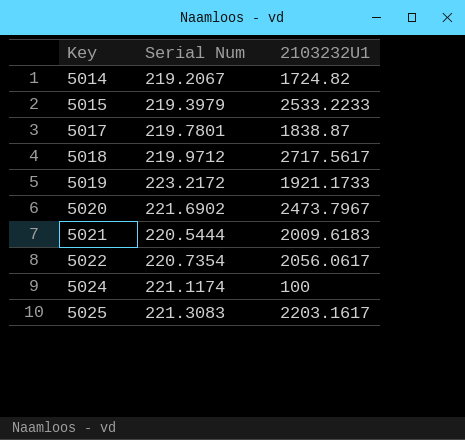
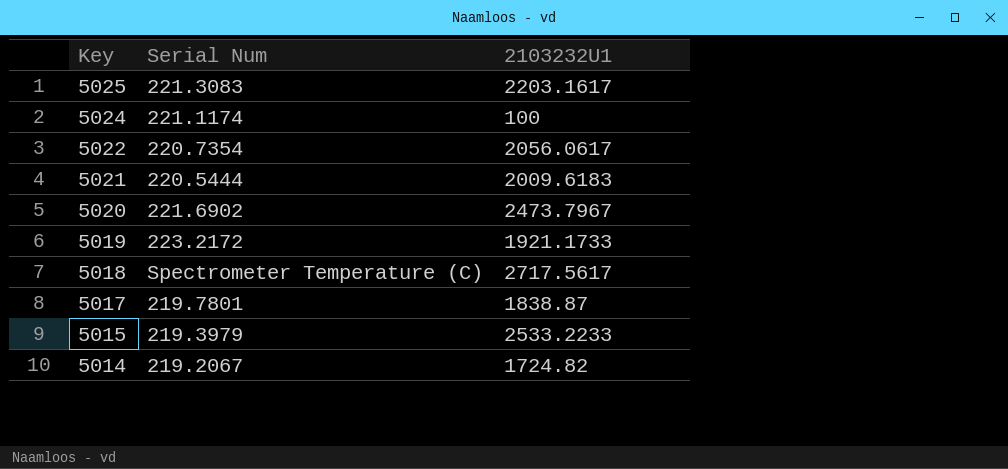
row order: Key ascending -> Key descending
5018 | Serial Num: 219.9712 -> Spectrometer Temperature (C)

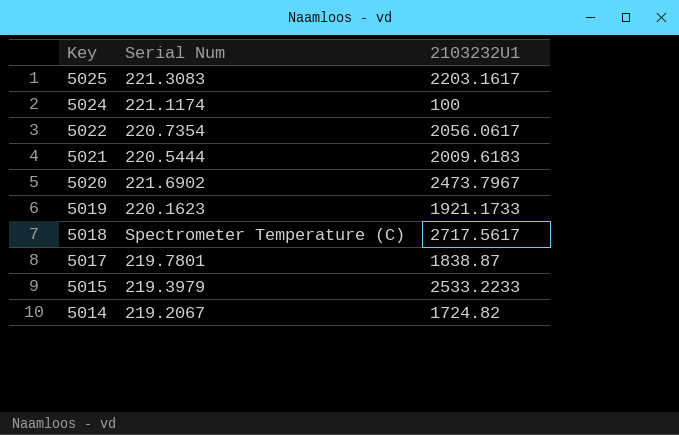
5019 | Serial Num: 223.2172 -> 220.1623

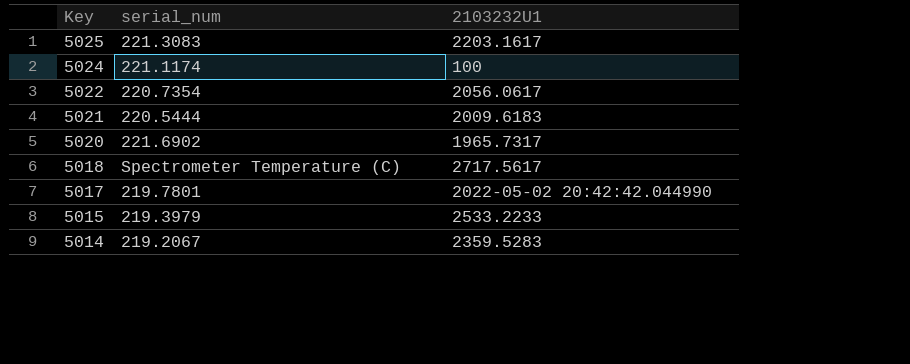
column name: Serial Num -> serial_num
row 5019: 220.1623 | 1921.1733 -> none
5020 | 2103232U1: 2473.7967 -> 1965.7317
5017 | 2103232U1: 1838.87 -> 2022-05-02 20:42:42.044990
5014 | 2103232U1: 1724.82 -> 2359.5283

